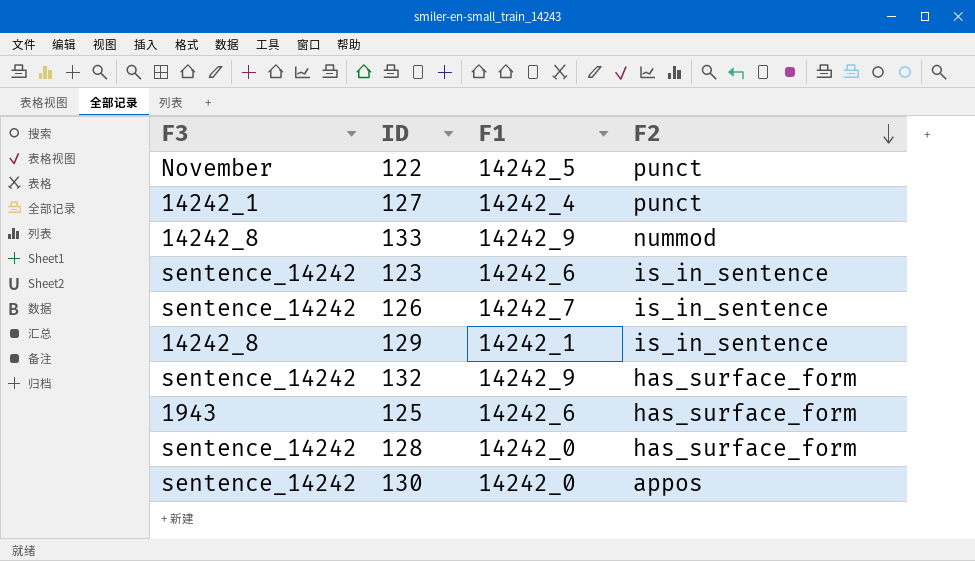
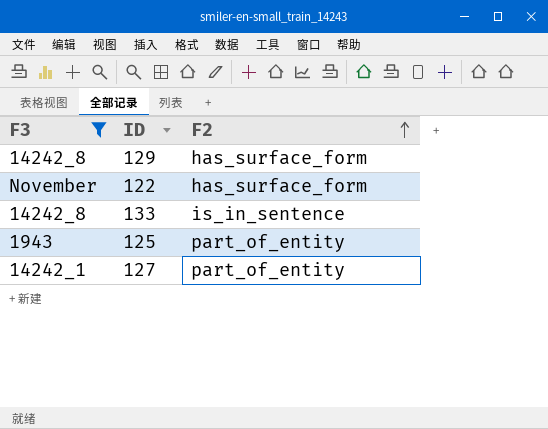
filter: none -> F3 != sentence_14242
row order: F2 descending -> F2 ascending
column F1 | position: 3 -> none
129 | F2: is_in_sentence -> has_surface_form
122 | F2: punct -> has_surface_form
133 | F2: nummod -> is_in_sentence
125 | F2: has_surface_form -> part_of_entity
127 | F2: punct -> part_of_entity

